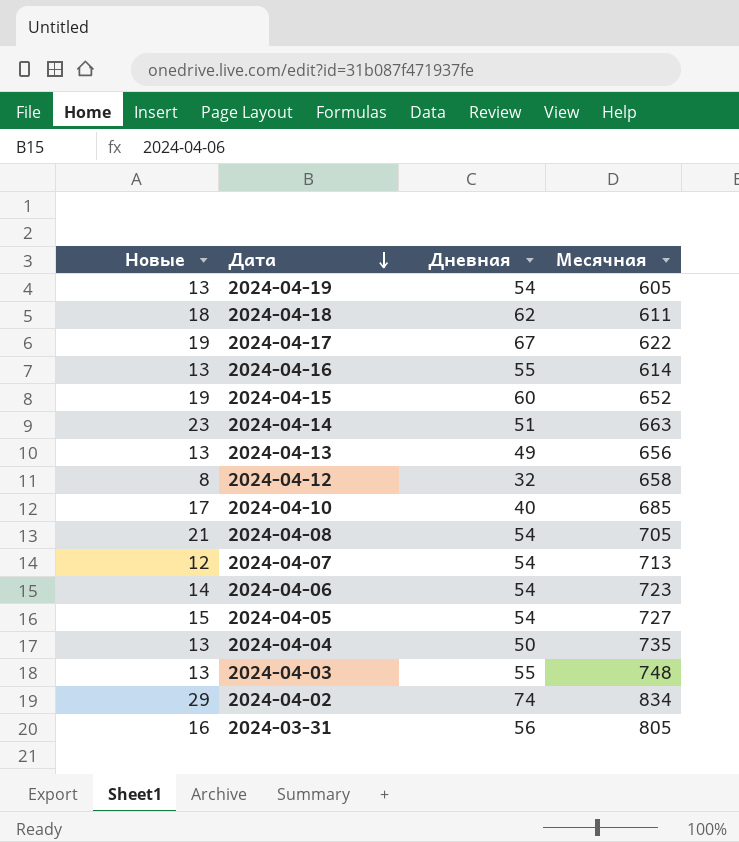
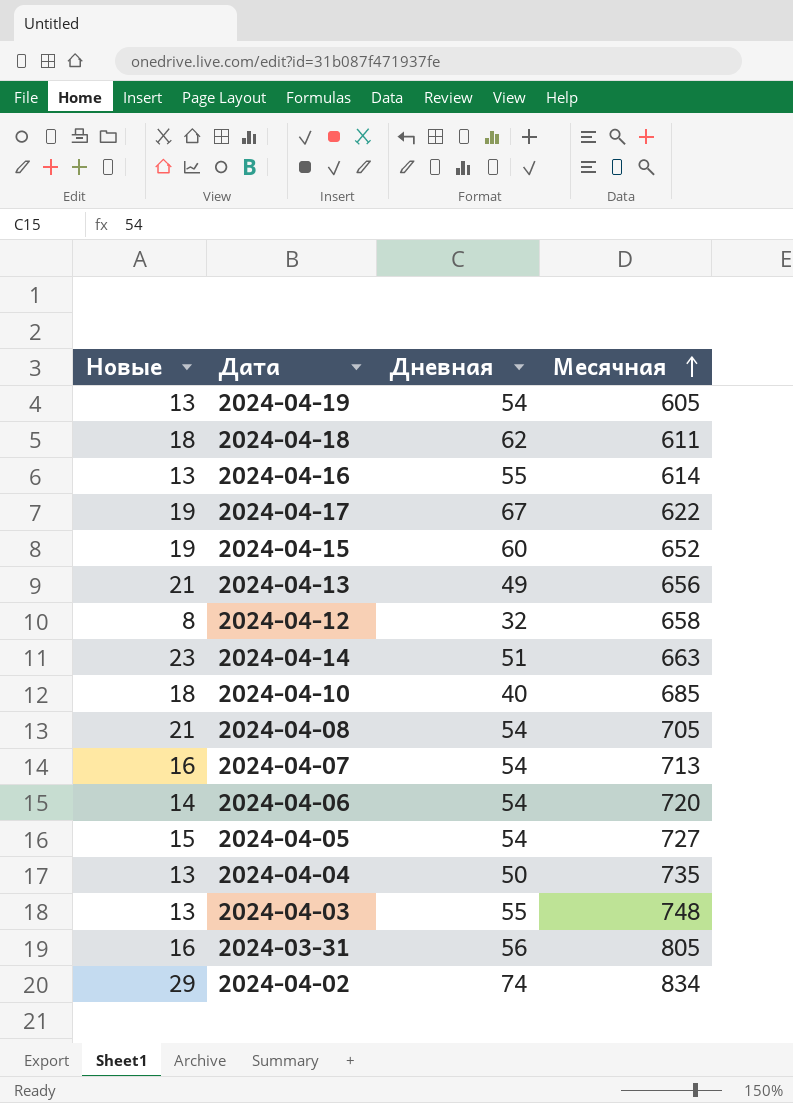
row order: Дата descending -> Месячная ascending
2024-04-13 | Новые: 13 -> 21
2024-04-10 | Новые: 17 -> 18
2024-04-07 | Новые: 12 -> 16
2024-04-06 | Месячная: 723 -> 720

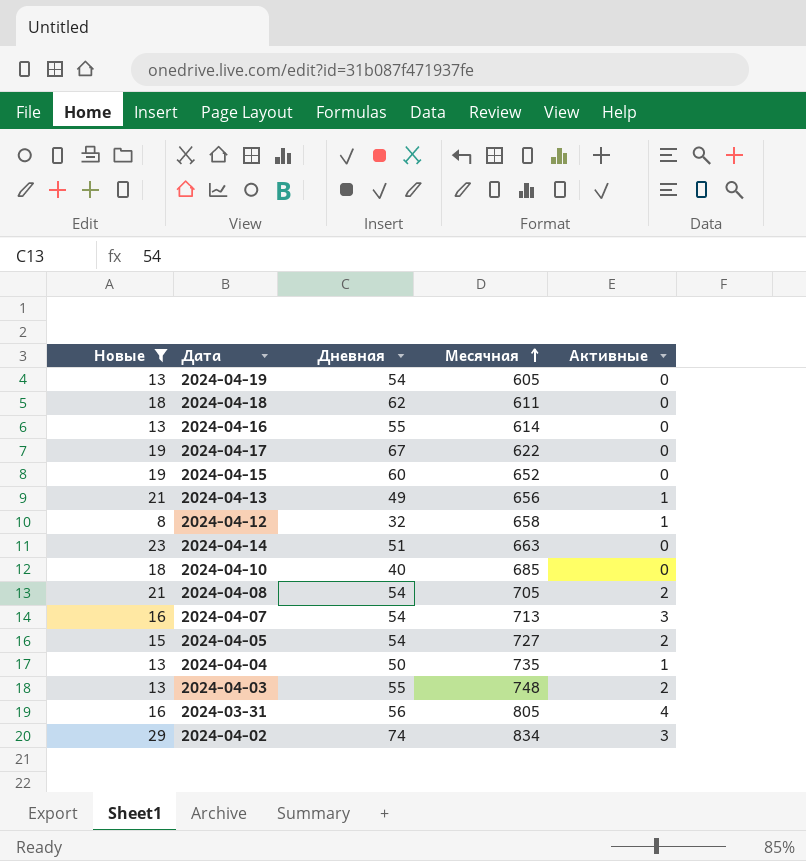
filter: none -> Новые != 14
column Активные | position: none -> 5

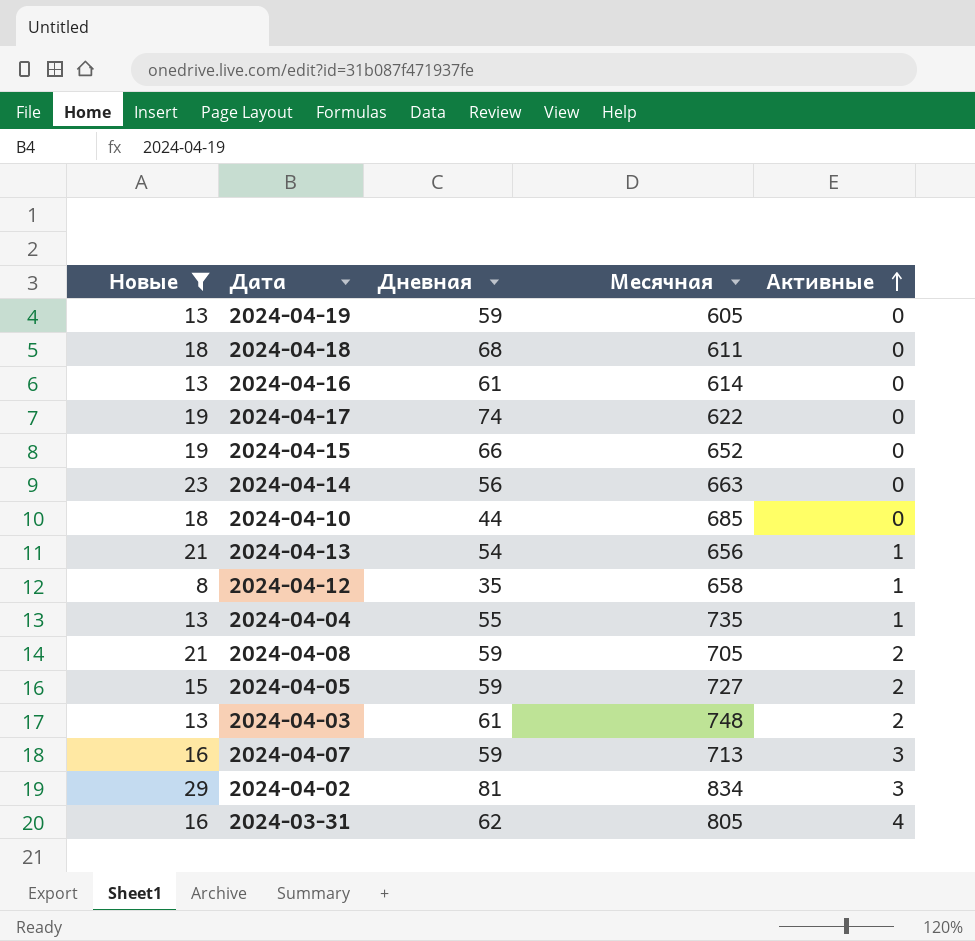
row order: Месячная ascending -> Активные ascending
2024-04-19 | Дневная: 54 -> 59
2024-04-18 | Дневная: 62 -> 68
2024-04-16 | Дневная: 55 -> 61
2024-04-17 | Дневная: 67 -> 74
2024-04-15 | Дневная: 60 -> 66
2024-04-14 | Дневная: 51 -> 56
2024-04-10 | Дневная: 40 -> 44
2024-04-13 | Дневная: 49 -> 54
2024-04-12 | Дневная: 32 -> 35
2024-04-04 | Дневная: 50 -> 55
2024-04-08 | Дневная: 54 -> 59
2024-04-05 | Дневная: 54 -> 59
2024-04-03 | Дневная: 55 -> 61
2024-04-07 | Дневная: 54 -> 59
2024-04-02 | Дневная: 74 -> 81
2024-03-31 | Дневная: 56 -> 62

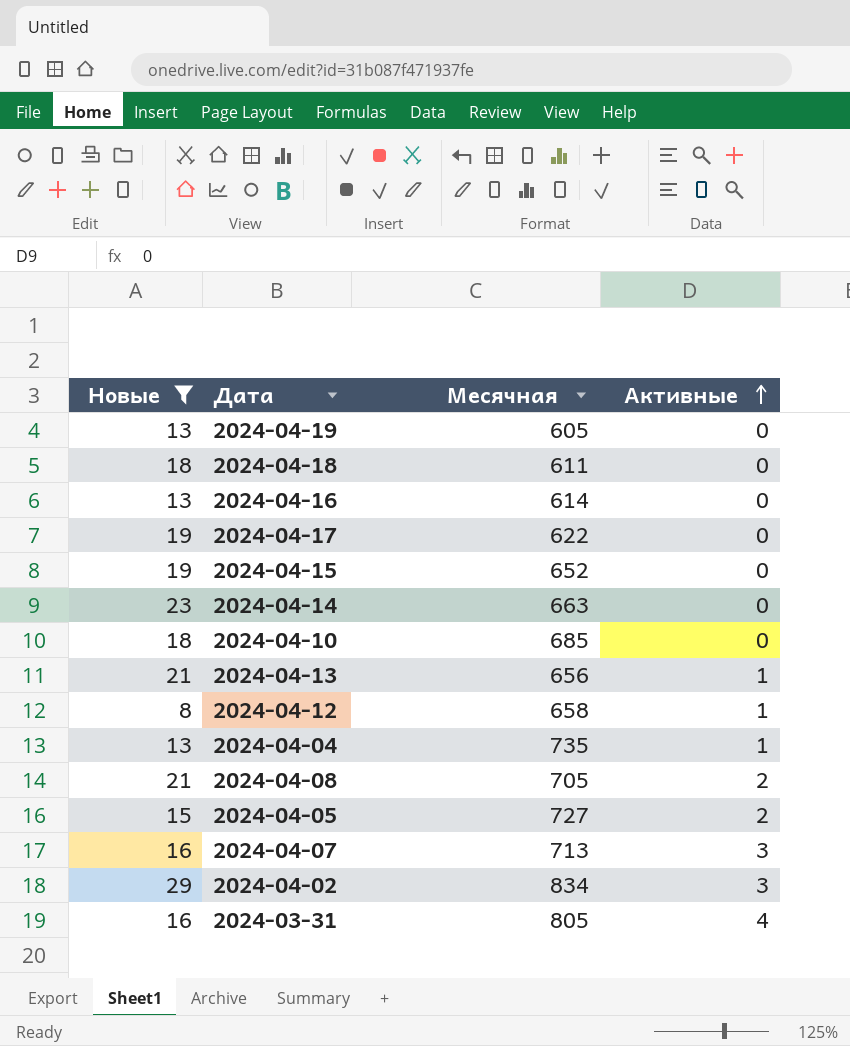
column Дневная | position: 3 -> none
row 2024-04-03: 13 | 61 | 748 | 2 -> none

